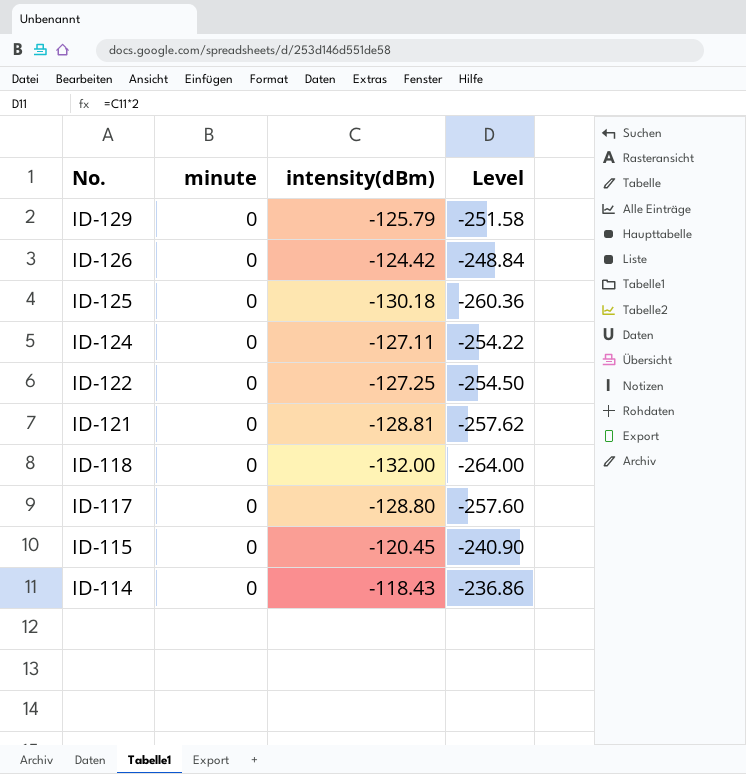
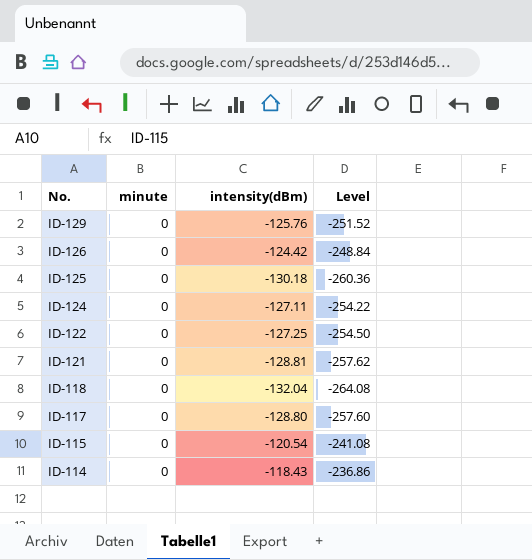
ID-129 | intensity(dBm): -125.79 -> -125.76
ID-129 | Level: -251.58 -> -251.52
ID-118 | intensity(dBm): -132.00 -> -132.04
ID-118 | Level: -264.00 -> -264.08
ID-115 | intensity(dBm): -120.45 -> -120.54
ID-115 | Level: -240.90 -> -241.08

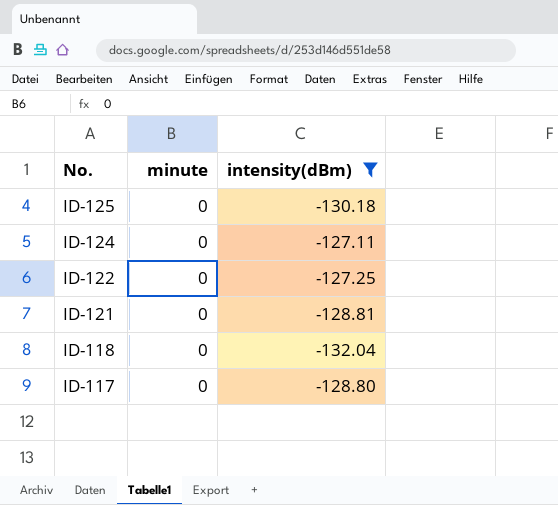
filter: none -> intensity(dBm) <= -127.11
column Level | formula: [intensity(dBm)] * 2 -> none

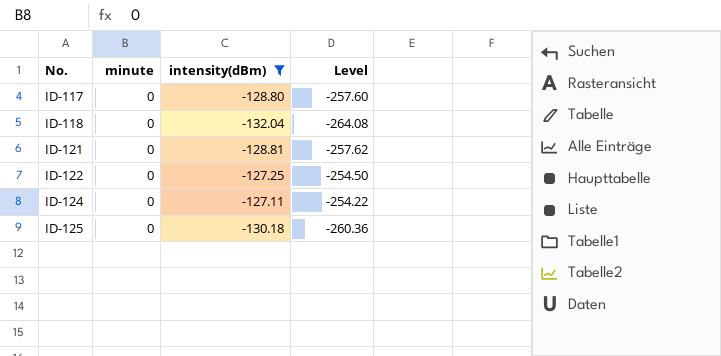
row order: No. descending -> No. ascending
column Level | formula: none -> [intensity(dBm)] * 2

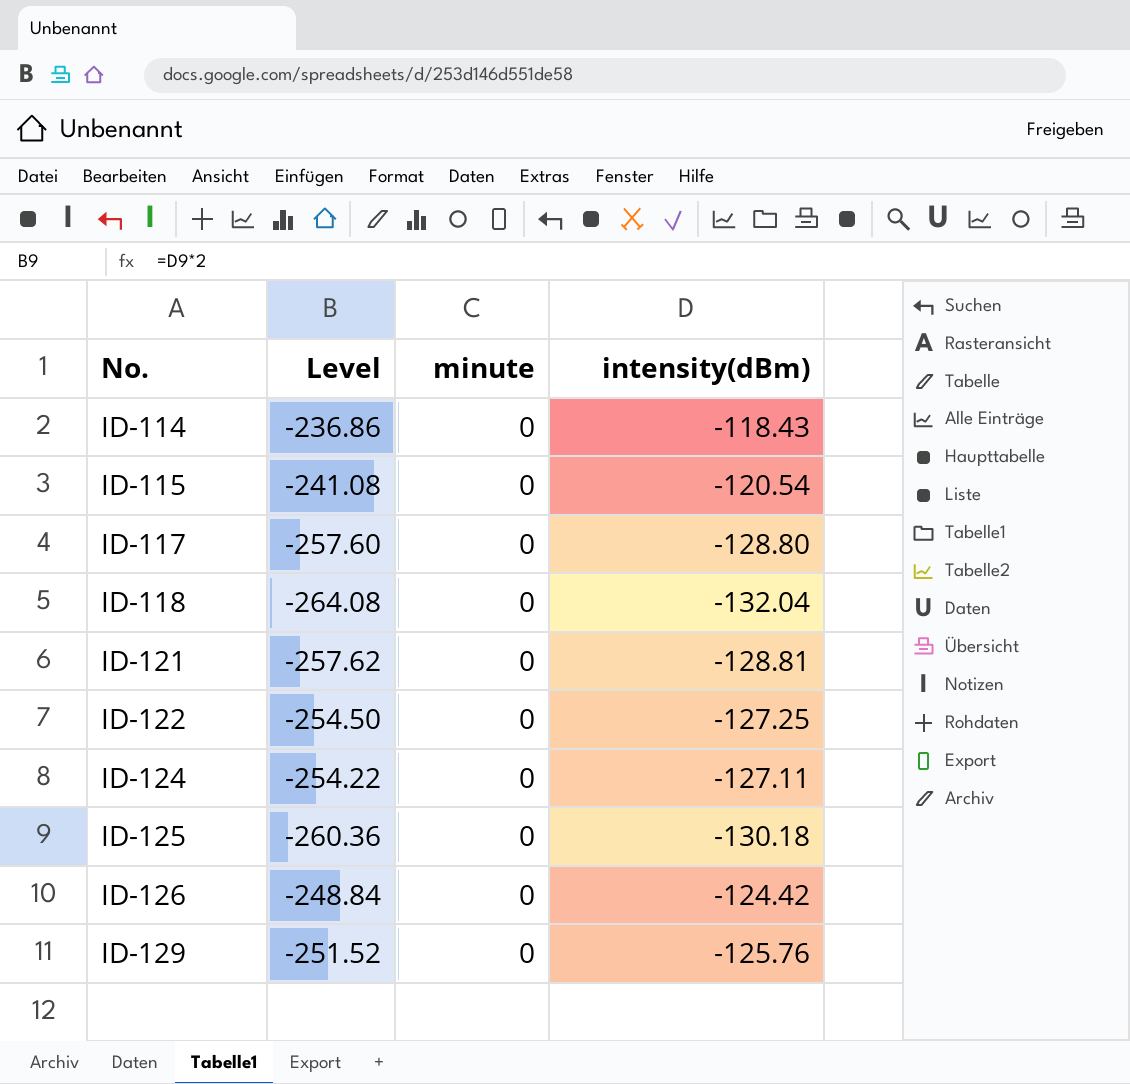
filter: intensity(dBm) <= -127.11 -> none
column Level | position: 4 -> 2

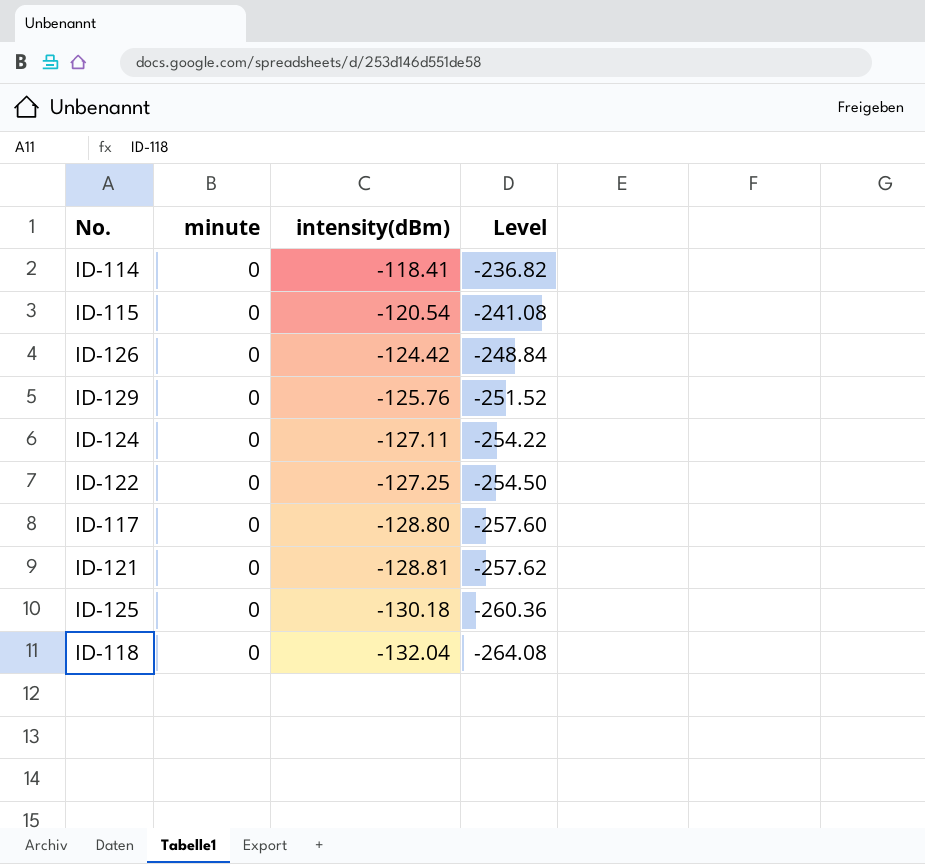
row order: No. ascending -> intensity(dBm) descending
column Level | position: 2 -> 4
ID-114 | intensity(dBm): -118.43 -> -118.41
ID-114 | Level: -236.86 -> -236.82

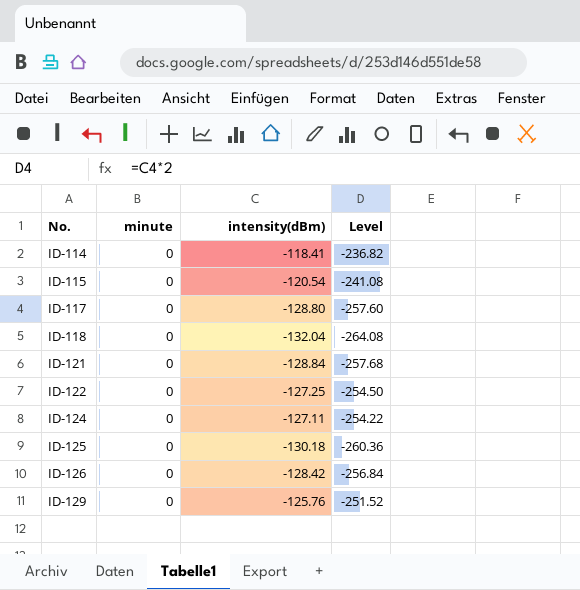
row order: intensity(dBm) descending -> No. ascending
ID-121 | intensity(dBm): -128.81 -> -128.84
ID-121 | Level: -257.62 -> -257.68
ID-126 | intensity(dBm): -124.42 -> -128.42
ID-126 | Level: -248.84 -> -256.84

